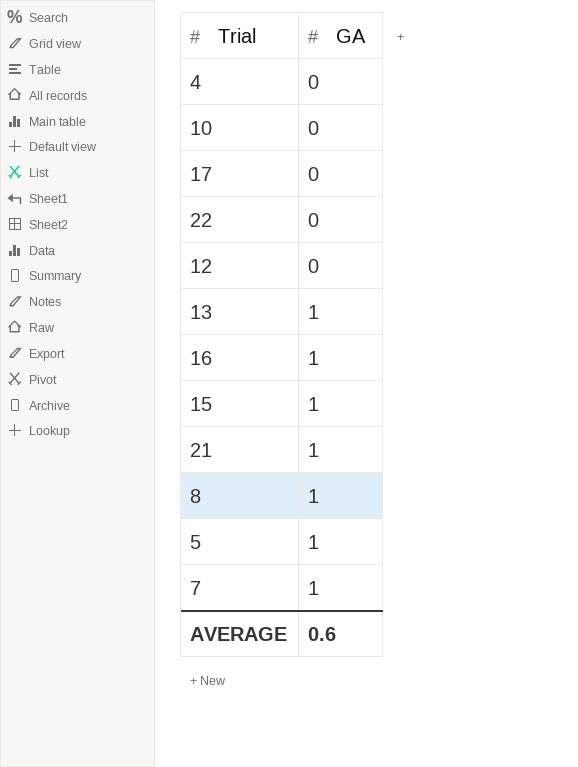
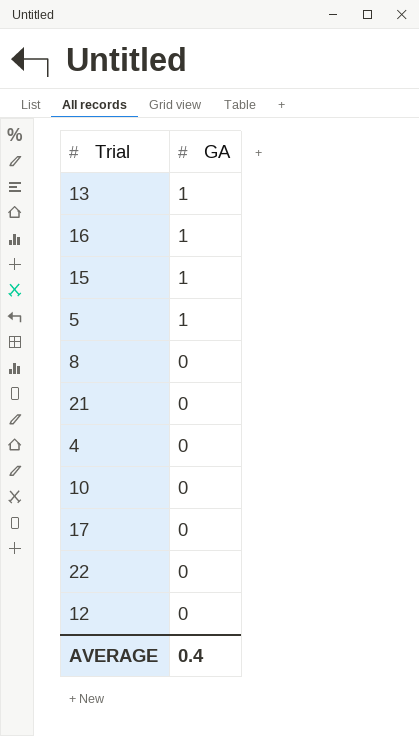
row order: GA ascending -> GA descending
row 7: 1 -> none
8 | GA: 1 -> 0
21 | GA: 1 -> 0
AVERAGE | GA: 0.6 -> 0.4

